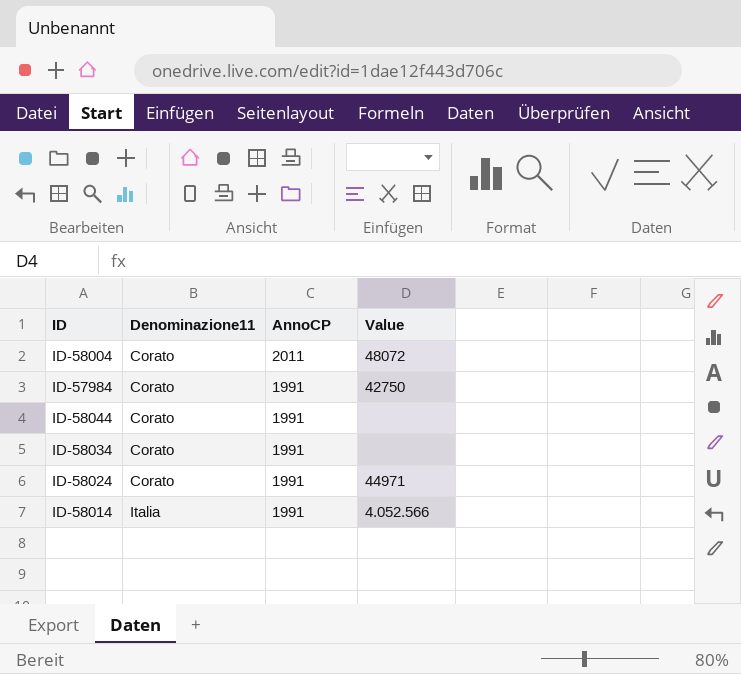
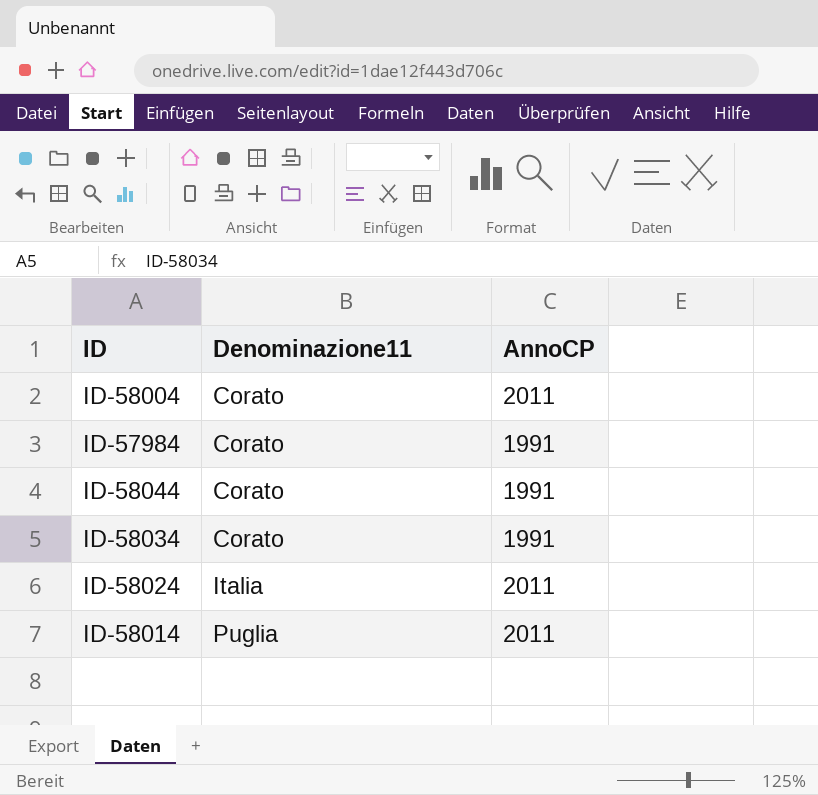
column Value | position: 4 -> none
ID-58024 | Denominazione11: Corato -> Italia
ID-58024 | AnnoCP: 1991 -> 2011
ID-58014 | Denominazione11: Italia -> Puglia
ID-58014 | AnnoCP: 1991 -> 2011

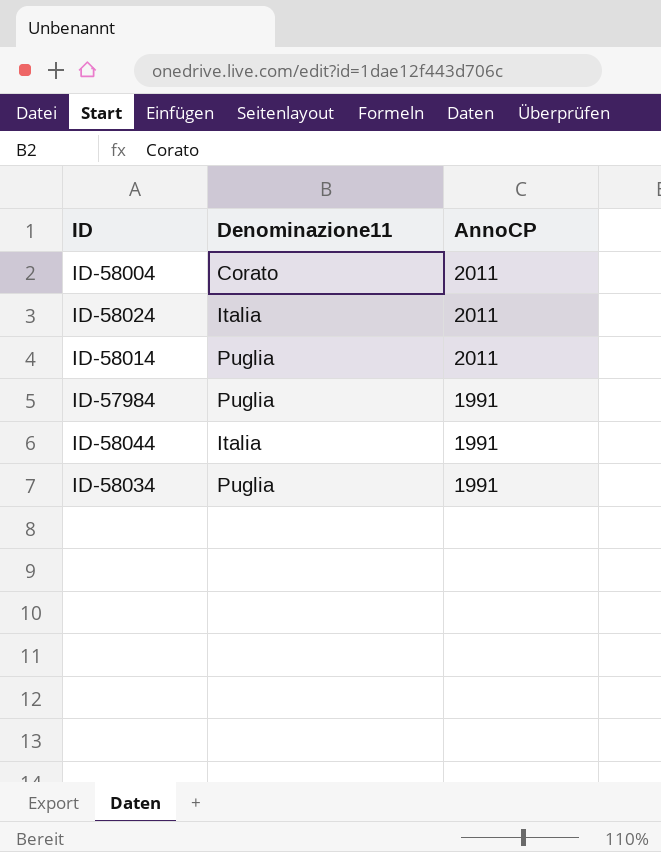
row order: Denominazione11 ascending -> AnnoCP descending
ID-57984 | Denominazione11: Corato -> Puglia
ID-58044 | Denominazione11: Corato -> Italia
ID-58034 | Denominazione11: Corato -> Puglia

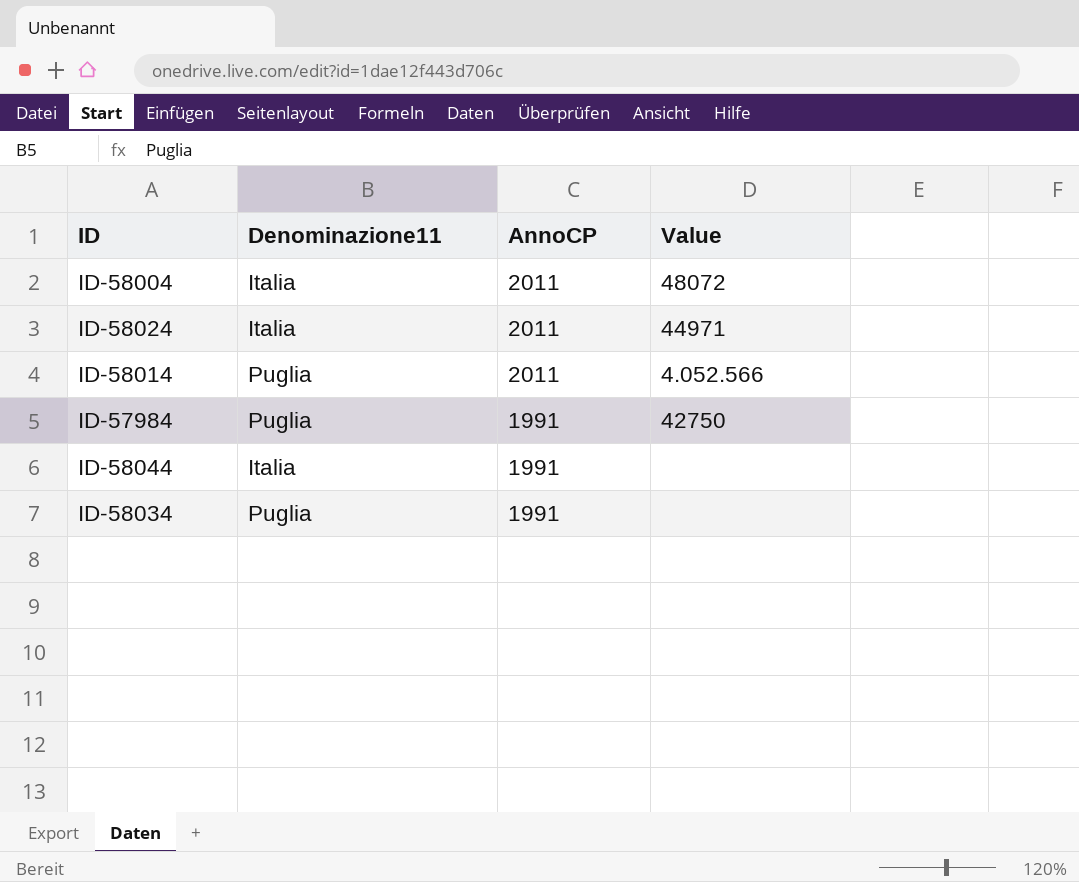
column Value | position: none -> 4
ID-58004 | Denominazione11: Corato -> Italia

